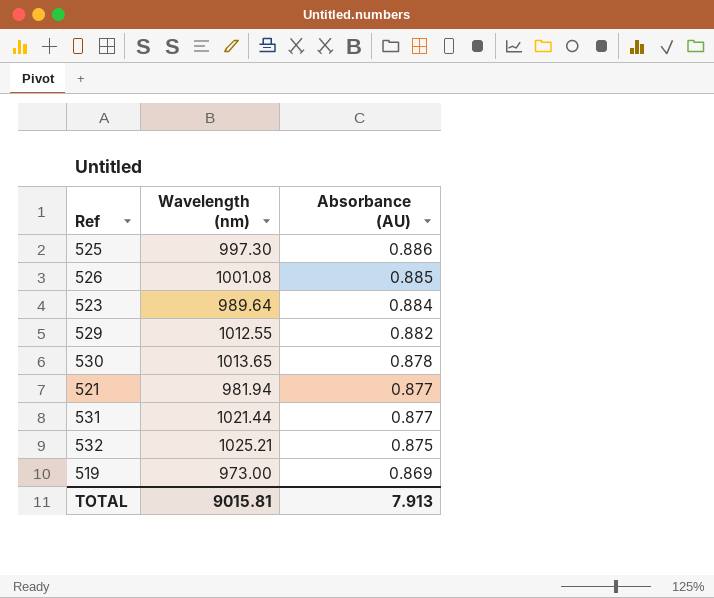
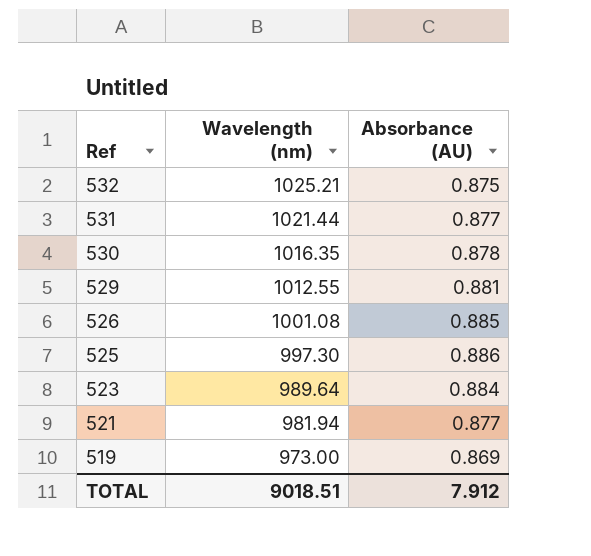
row order: Absorbance (AU) descending -> Ref descending
530 | Wavelength (nm): 1013.65 -> 1016.35
529 | Absorbance (AU): 0.882 -> 0.881
TOTAL | Wavelength (nm): 9015.81 -> 9018.51
TOTAL | Absorbance (AU): 7.913 -> 7.912

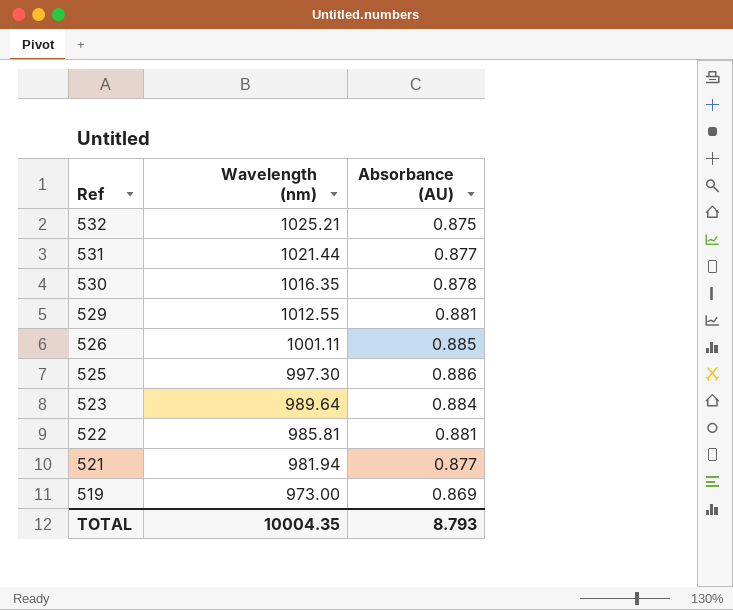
526 | Wavelength (nm): 1001.08 -> 1001.11
row 522: none -> 985.81 | 0.881
TOTAL | Wavelength (nm): 9018.51 -> 10004.35
TOTAL | Absorbance (AU): 7.912 -> 8.793

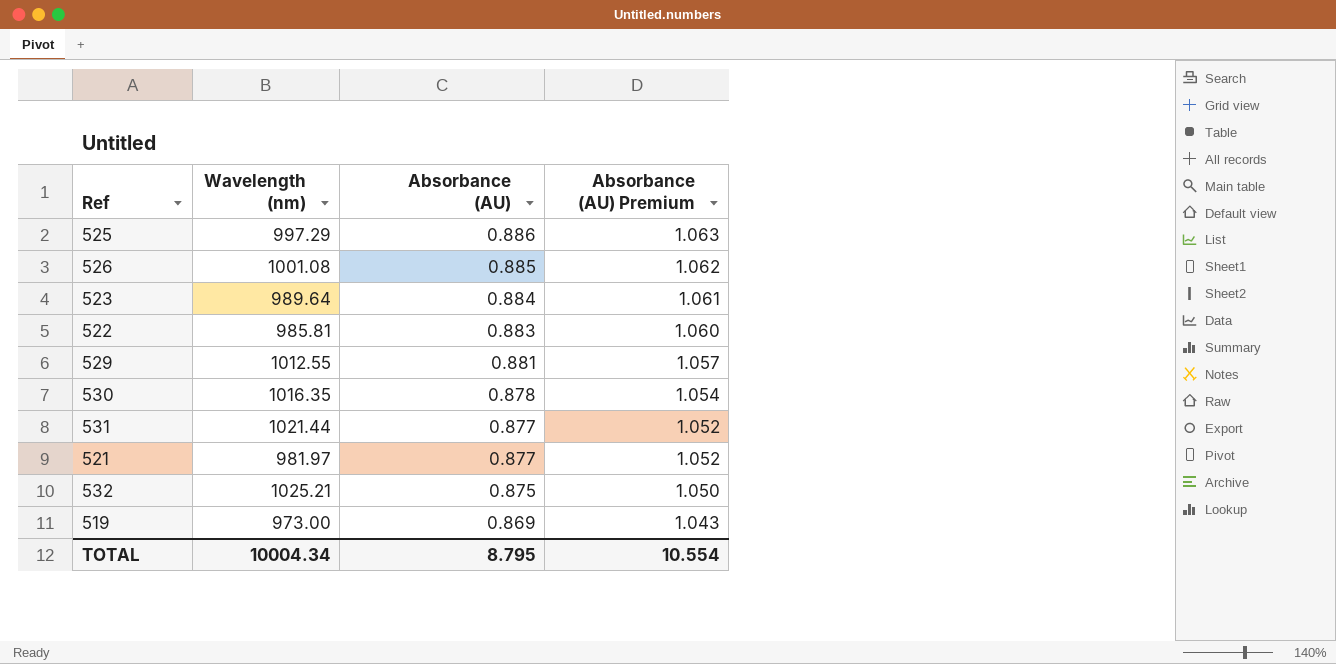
row order: Ref descending -> Absorbance (AU) descending
column Absorbance (AU) Premium | formula: none -> [Absorbance (AU)] * 1.2
525 | Wavelength (nm): 997.30 -> 997.29
526 | Wavelength (nm): 1001.11 -> 1001.08
522 | Absorbance (AU): 0.881 -> 0.883
521 | Wavelength (nm): 981.94 -> 981.97
TOTAL | Wavelength (nm): 10004.35 -> 10004.34
TOTAL | Absorbance (AU): 8.793 -> 8.795

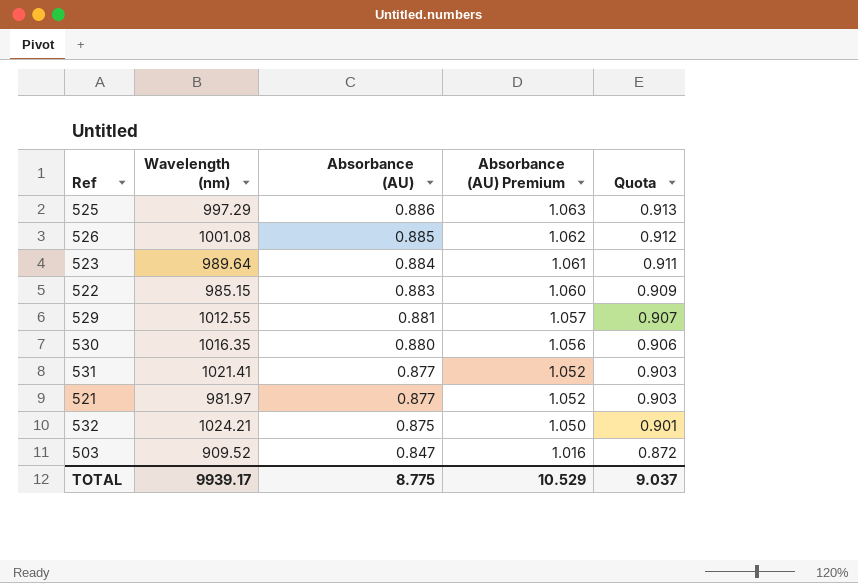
column Quota | formula: none -> [Absorbance (AU)] * 1.03
row 519: 973.00 | 0.869 | 1.043 -> none
522 | Wavelength (nm): 985.81 -> 985.15
530 | Absorbance (AU): 0.878 -> 0.880
530 | Absorbance (AU) Premium: 1.054 -> 1.056
531 | Wavelength (nm): 1021.44 -> 1021.41
532 | Wavelength (nm): 1025.21 -> 1024.21
row 503: none -> 909.52 | 0.847 | 1.016 | 0.872
TOTAL | Wavelength (nm): 10004.34 -> 9939.17
TOTAL | Absorbance (AU): 8.795 -> 8.775
TOTAL | Absorbance (AU) Premium: 10.554 -> 10.529

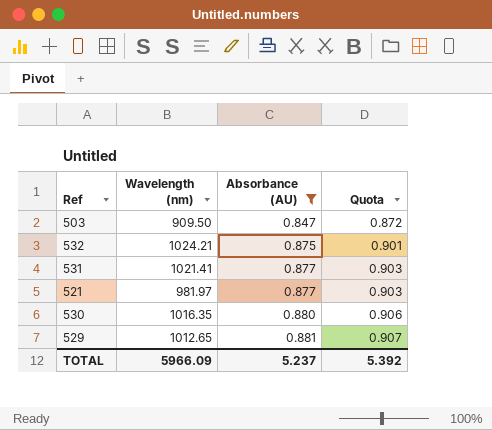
filter: none -> Absorbance (AU) <= 0.881
row order: Absorbance (AU) descending -> Absorbance (AU) ascending
column Absorbance (AU) Premium | formula: [Absorbance (AU)] * 1.2 -> none
503 | Wavelength (nm): 909.52 -> 909.50
529 | Wavelength (nm): 1012.55 -> 1012.65
TOTAL | Wavelength (nm): 9939.17 -> 5966.09
TOTAL | Absorbance (AU): 8.775 -> 5.237
TOTAL | Quota: 9.037 -> 5.392

